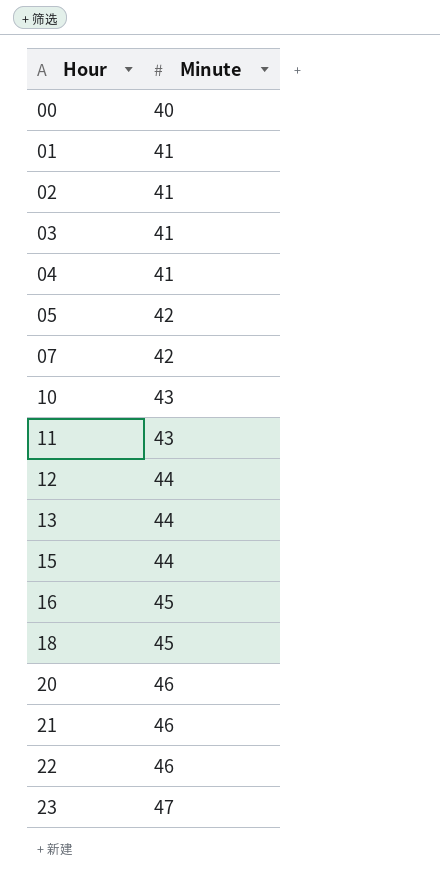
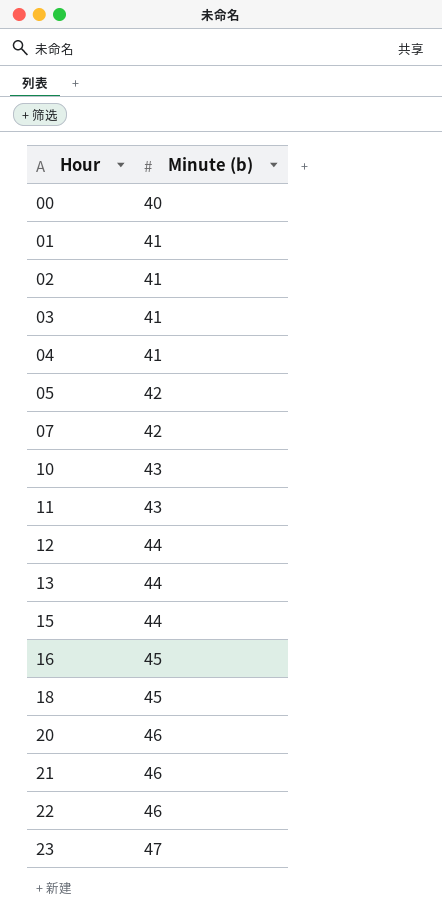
column name: Minute -> Minute (b)

